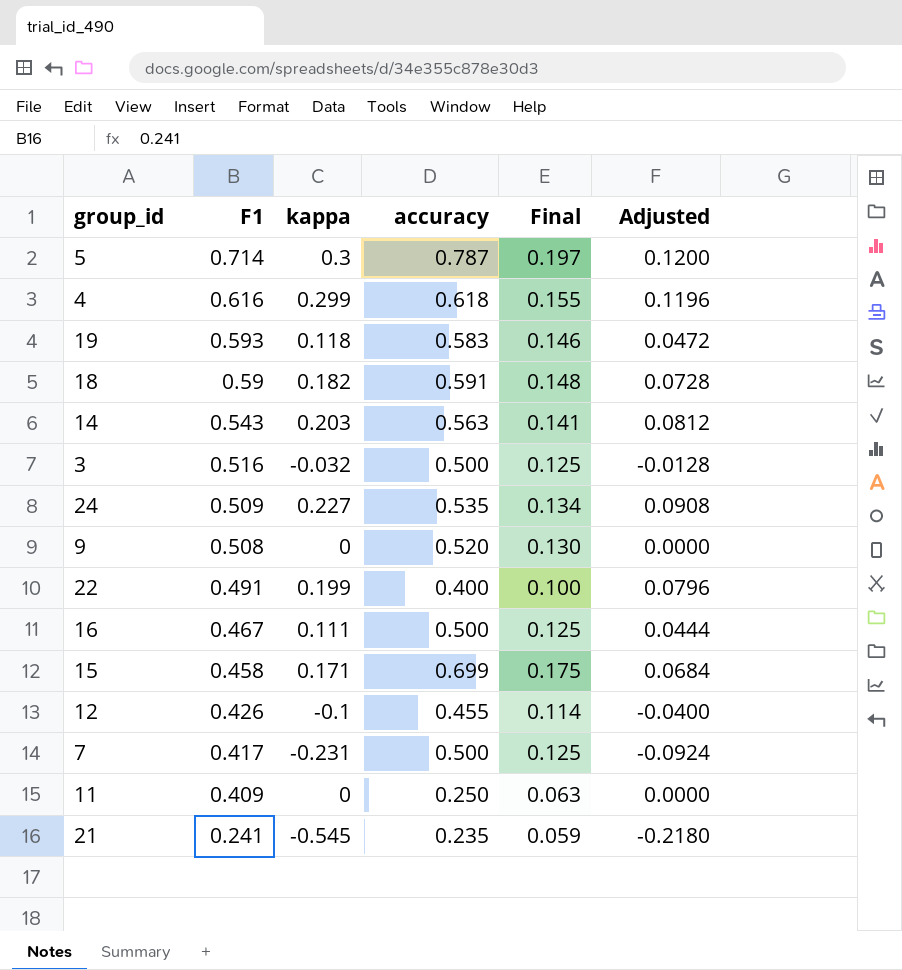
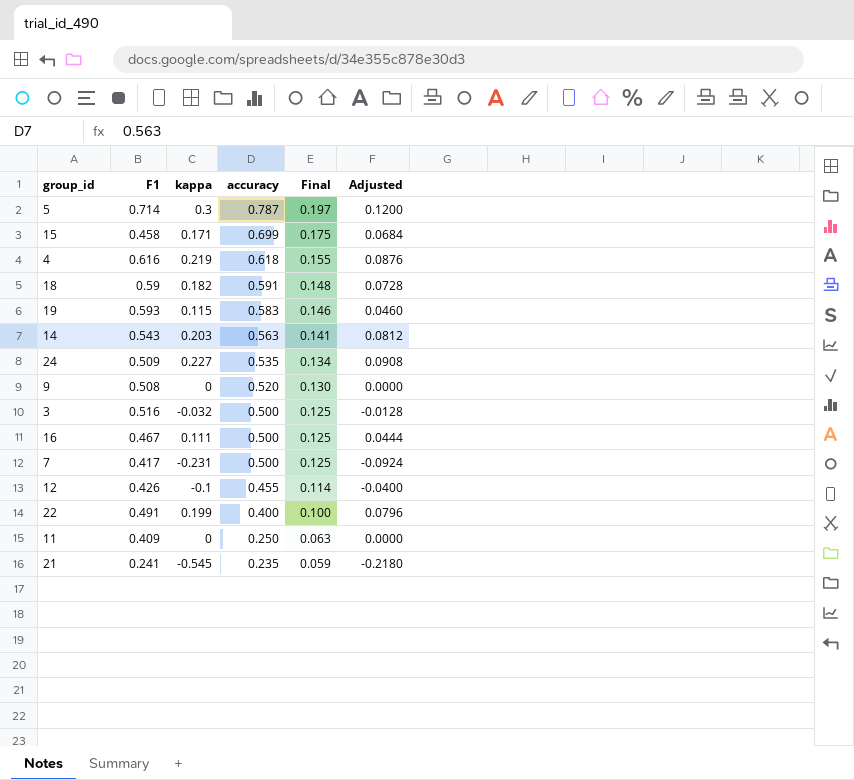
row order: F1 descending -> accuracy descending
4 | kappa: 0.299 -> 0.219
4 | Adjusted: 0.1196 -> 0.0876
19 | kappa: 0.118 -> 0.115
19 | Adjusted: 0.0472 -> 0.0460

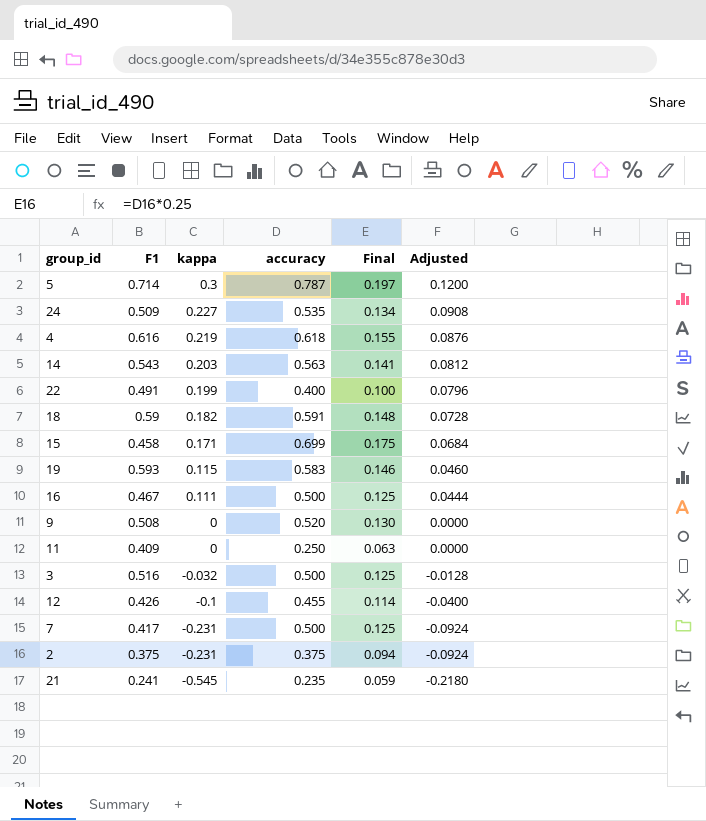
row order: accuracy descending -> kappa descending
row 2: none -> 0.375 | -0.231 | 0.375 | 0.094 | -0.0924

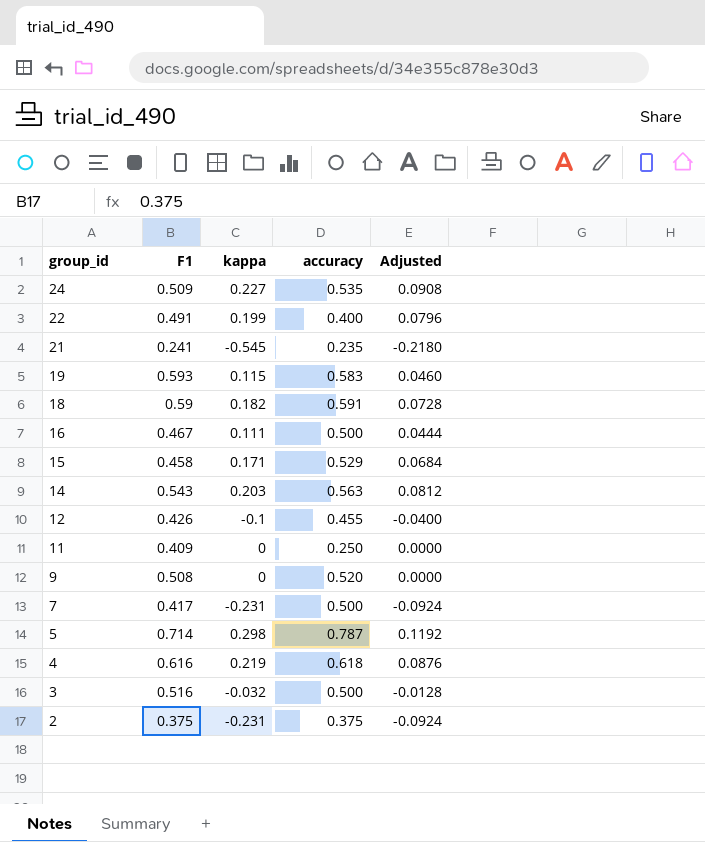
row order: kappa descending -> group_id descending
column Final | formula: [accuracy] * 0.25 -> none
15 | accuracy: 0.699 -> 0.529
5 | kappa: 0.3 -> 0.298
5 | Adjusted: 0.1200 -> 0.1192

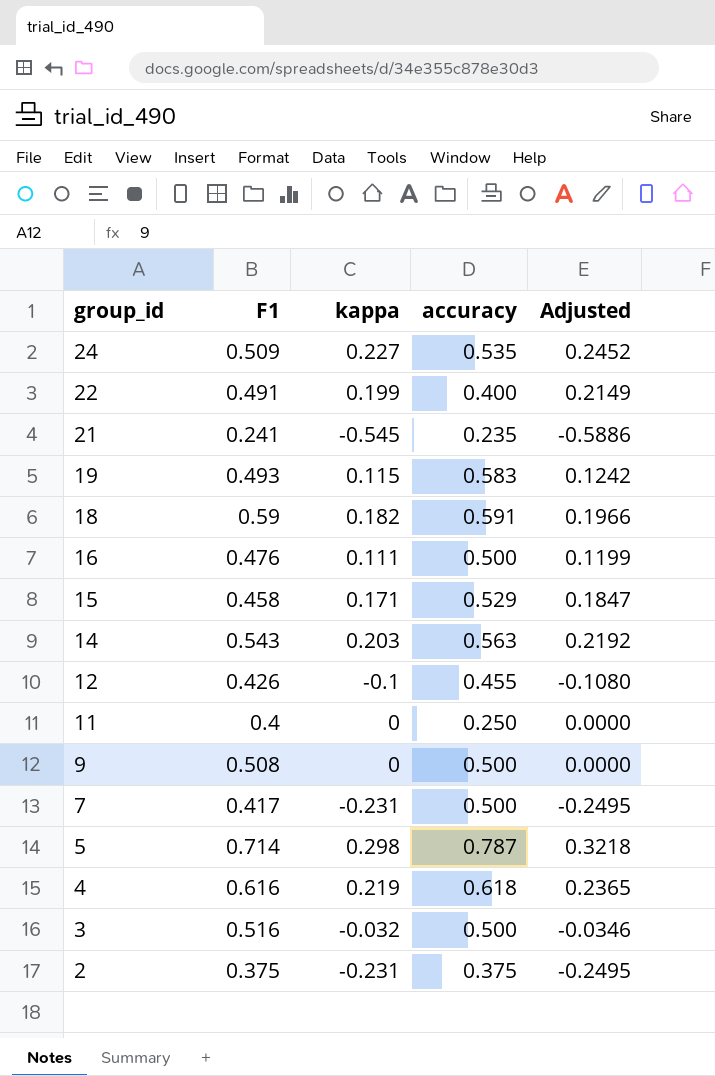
column Adjusted | formula: [kappa] * 0.4 -> [kappa] * 1.08
19 | F1: 0.593 -> 0.493
16 | F1: 0.467 -> 0.476
11 | F1: 0.409 -> 0.4
9 | accuracy: 0.520 -> 0.500

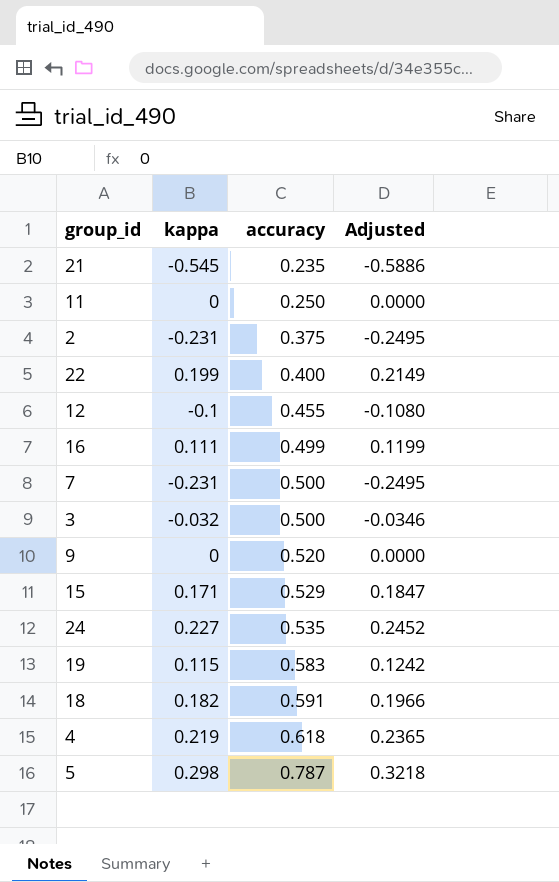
row order: group_id descending -> accuracy ascending
column F1 | position: 2 -> none
row 14: 0.543 | 0.203 | 0.563 | 0.2192 -> none
16 | accuracy: 0.500 -> 0.499
9 | accuracy: 0.500 -> 0.520

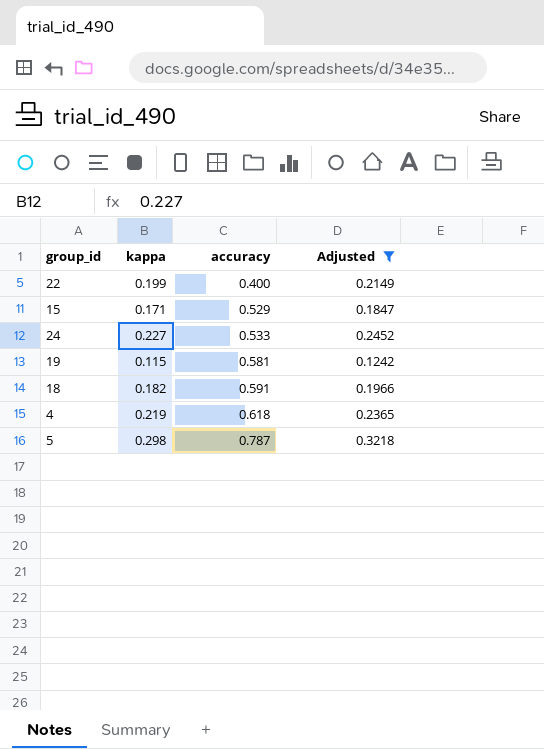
filter: none -> Adjusted >= 0.1242
24 | accuracy: 0.535 -> 0.533
19 | accuracy: 0.583 -> 0.581

